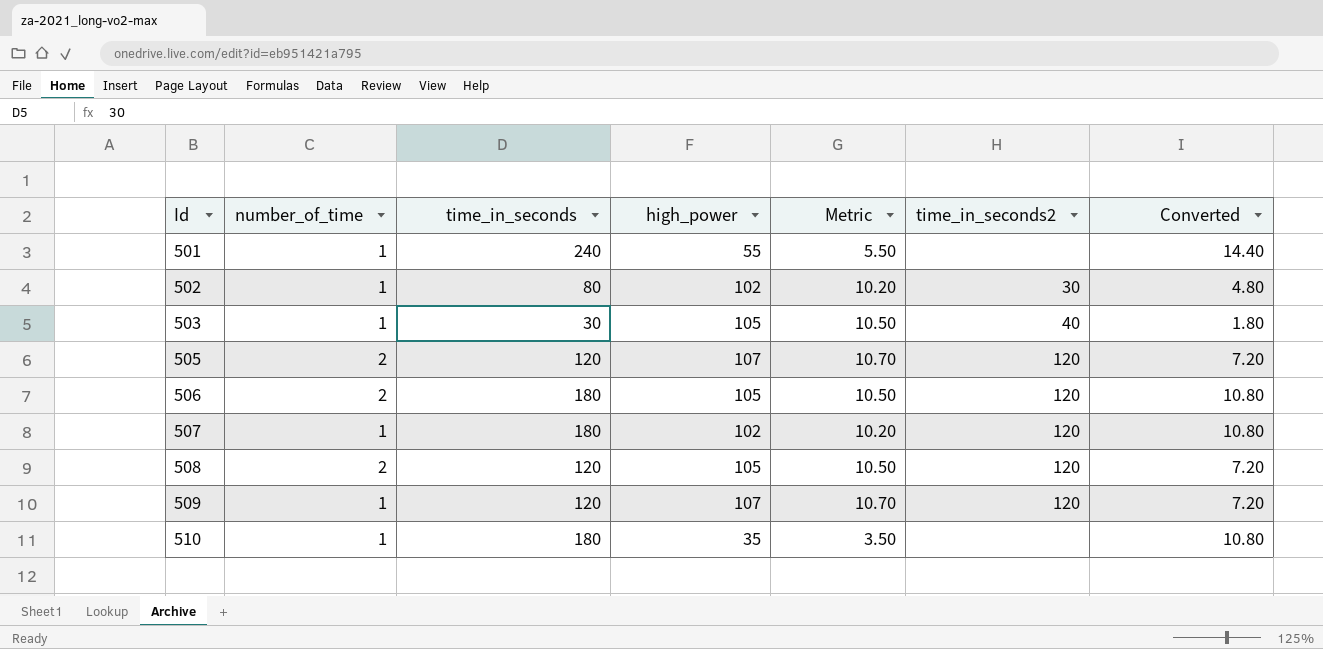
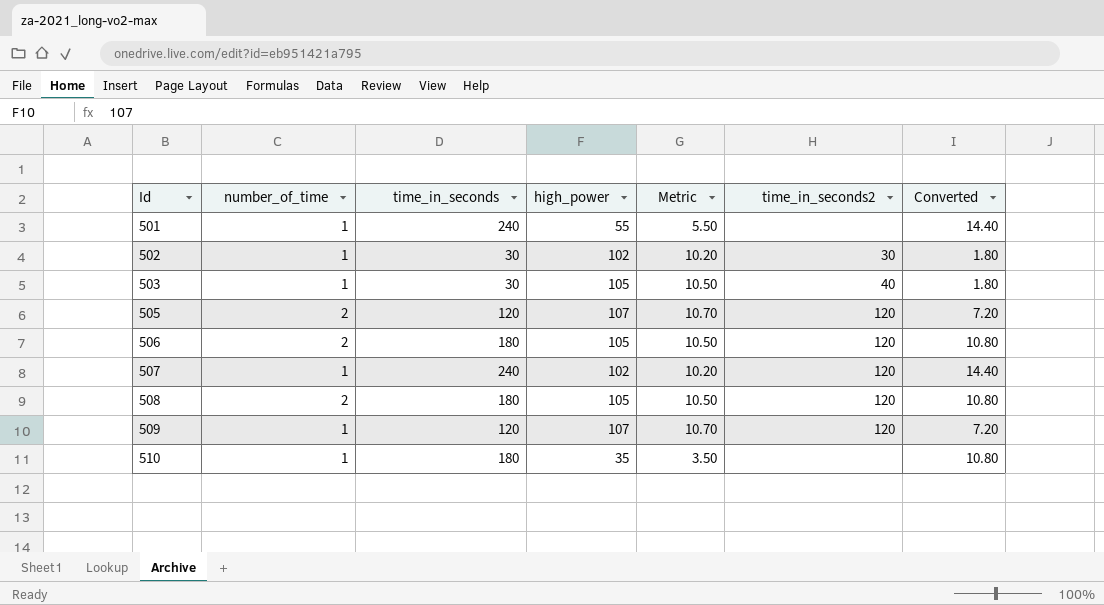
502 | time_in_seconds: 80 -> 30
502 | Converted: 4.80 -> 1.80
507 | time_in_seconds: 180 -> 240
507 | Converted: 10.80 -> 14.40
508 | time_in_seconds: 120 -> 180
508 | Converted: 7.20 -> 10.80

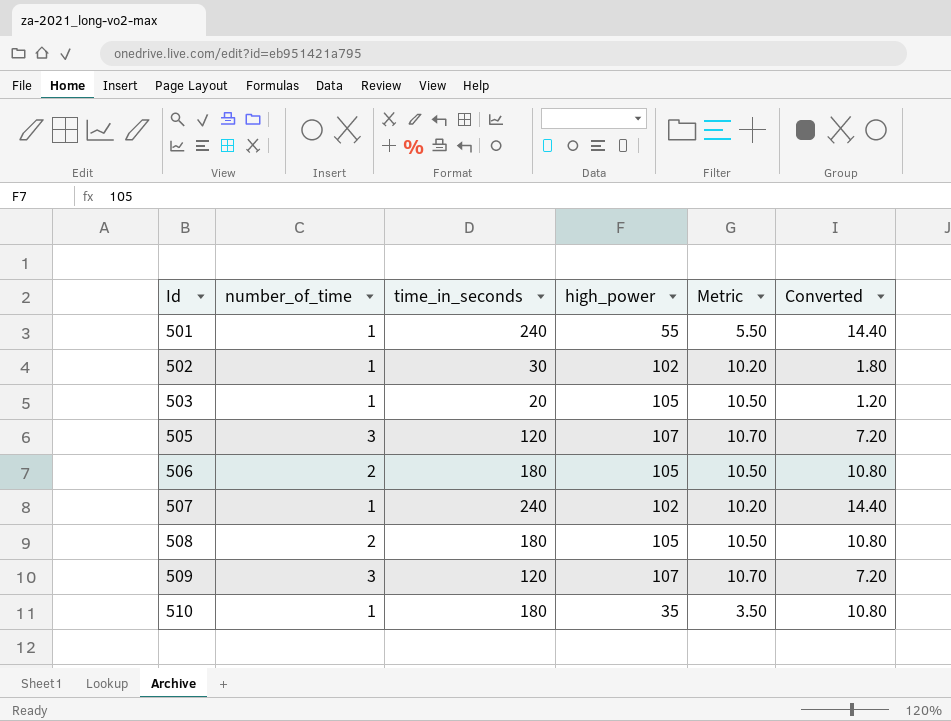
column time_in_seconds2 | position: 6 -> none
503 | time_in_seconds: 30 -> 20
503 | Converted: 1.80 -> 1.20
505 | number_of_time: 2 -> 3
509 | number_of_time: 1 -> 3

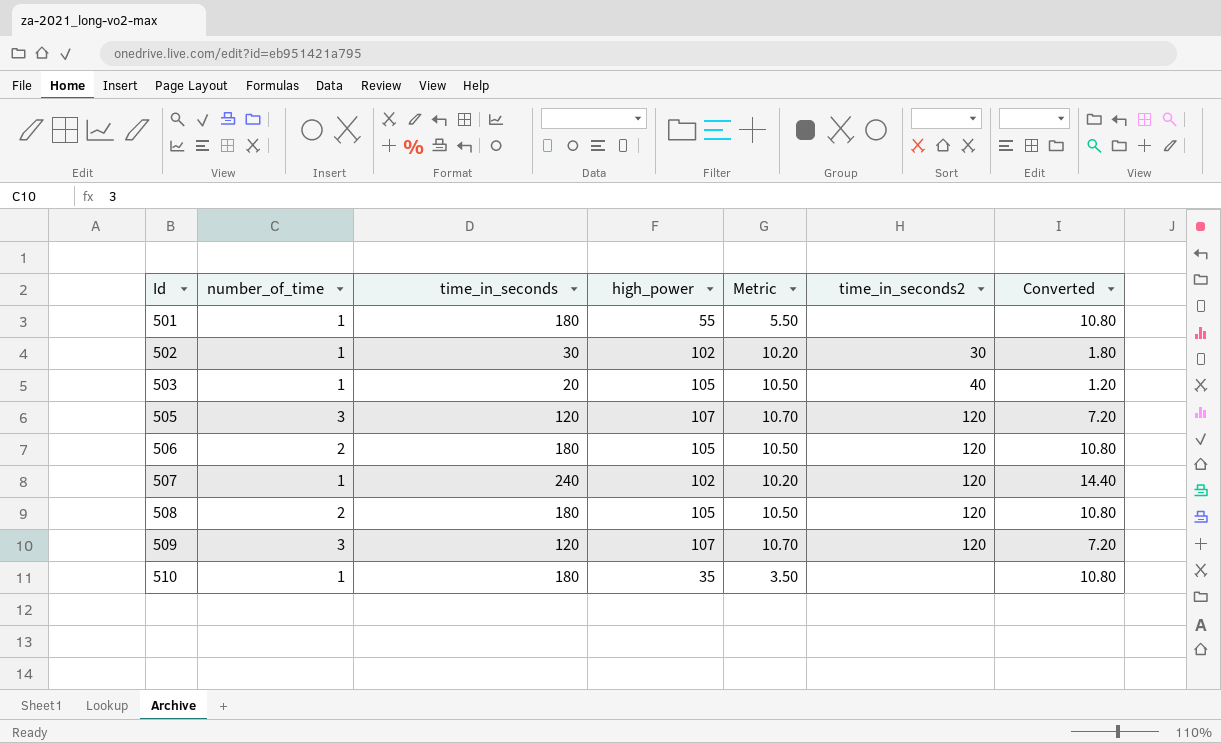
column time_in_seconds2 | position: none -> 6
501 | time_in_seconds: 240 -> 180
501 | Converted: 14.40 -> 10.80

